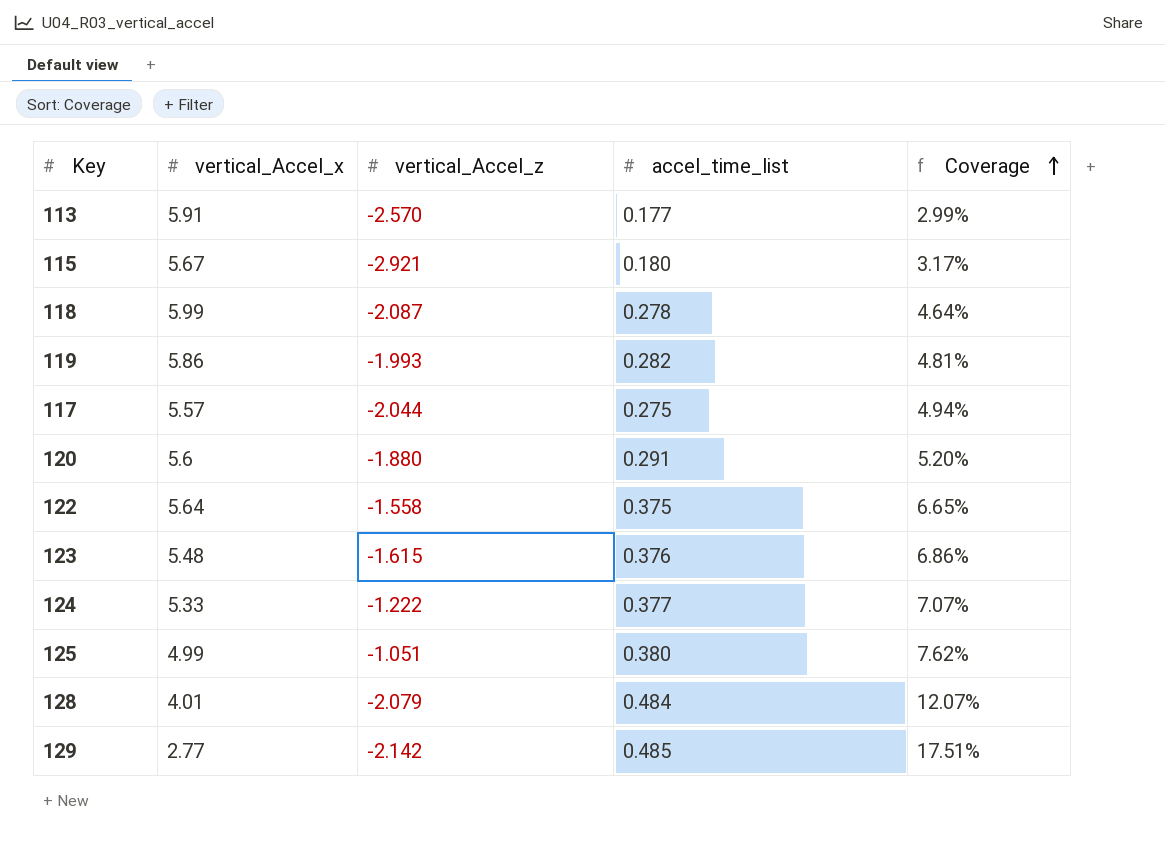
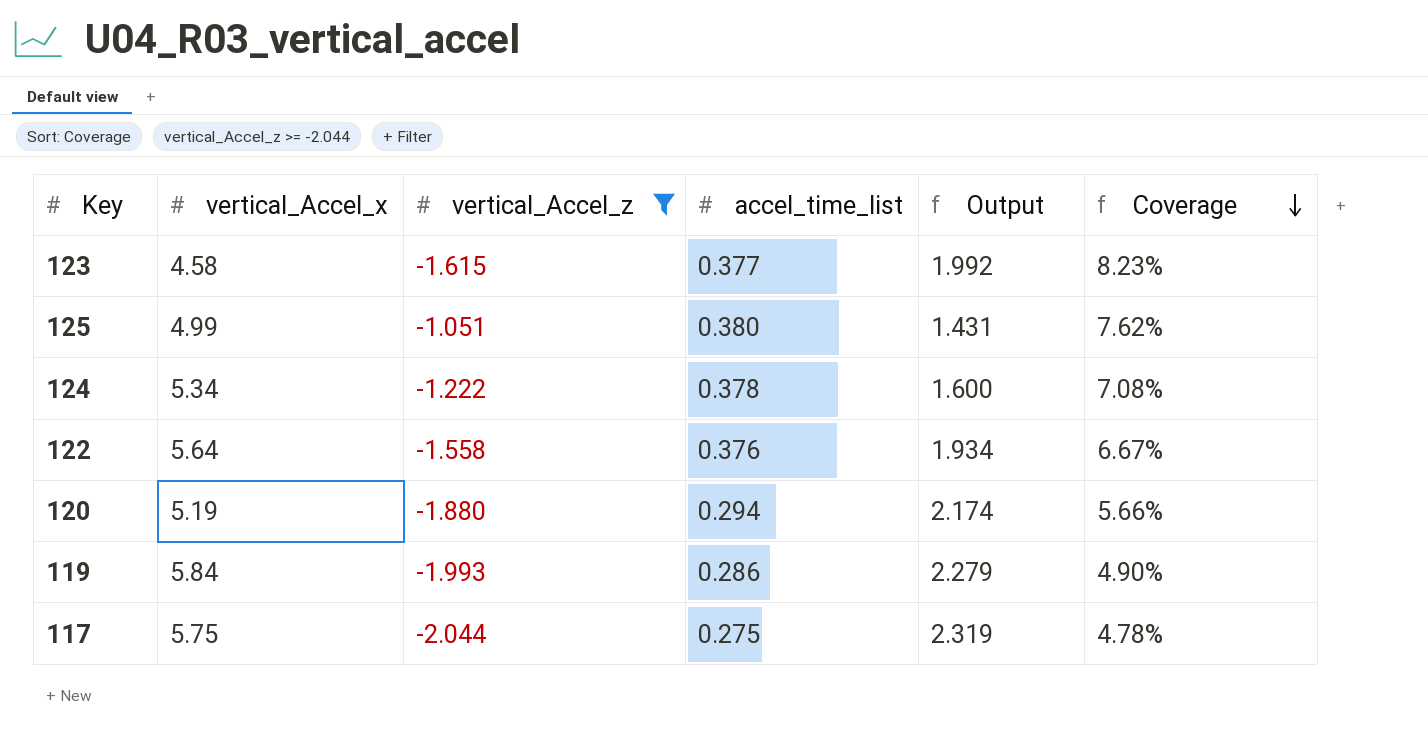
filter: none -> vertical_Accel_z >= -2.044
row order: Coverage ascending -> Coverage descending
column Output | formula: none -> [accel_time_list] - [vertical_Accel_z]
123 | vertical_Accel_x: 5.48 -> 4.58
123 | accel_time_list: 0.376 -> 0.377
123 | Coverage: 6.86% -> 8.23%
124 | vertical_Accel_x: 5.33 -> 5.34
124 | accel_time_list: 0.377 -> 0.378
124 | Coverage: 7.07% -> 7.08%
122 | accel_time_list: 0.375 -> 0.376
122 | Coverage: 6.65% -> 6.67%
120 | vertical_Accel_x: 5.6 -> 5.19
120 | accel_time_list: 0.291 -> 0.294
120 | Coverage: 5.20% -> 5.66%
119 | vertical_Accel_x: 5.86 -> 5.84
119 | accel_time_list: 0.282 -> 0.286
119 | Coverage: 4.81% -> 4.90%
117 | vertical_Accel_x: 5.57 -> 5.75
117 | Coverage: 4.94% -> 4.78%

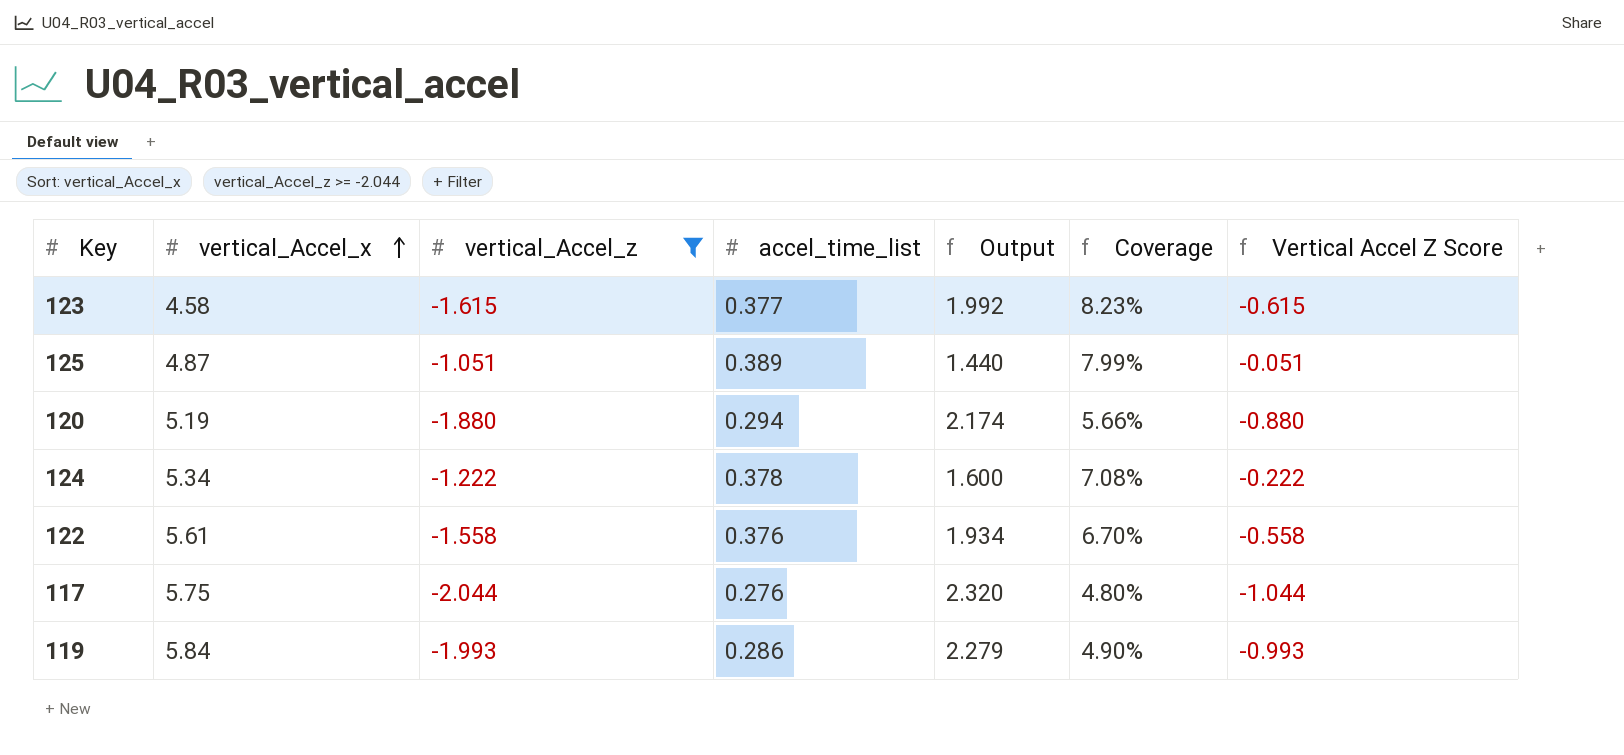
row order: Coverage descending -> vertical_Accel_x ascending
column Vertical Accel Z Score | formula: none -> [vertical_Accel_z] + 1
125 | vertical_Accel_x: 4.99 -> 4.87
125 | accel_time_list: 0.380 -> 0.389
125 | Output: 1.431 -> 1.440
125 | Coverage: 7.62% -> 7.99%
122 | vertical_Accel_x: 5.64 -> 5.61
122 | Coverage: 6.67% -> 6.70%
117 | accel_time_list: 0.275 -> 0.276
117 | Output: 2.319 -> 2.320
117 | Coverage: 4.78% -> 4.80%

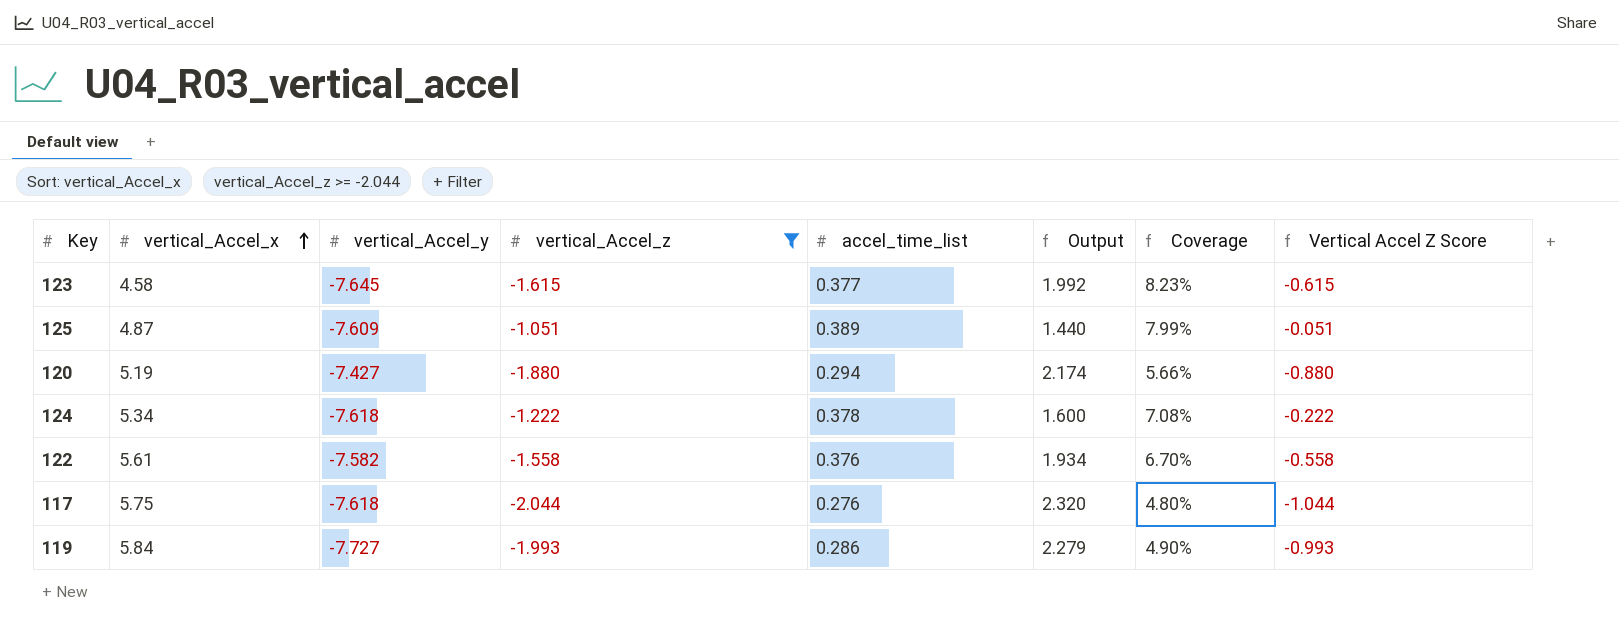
column vertical_Accel_y | position: none -> 3

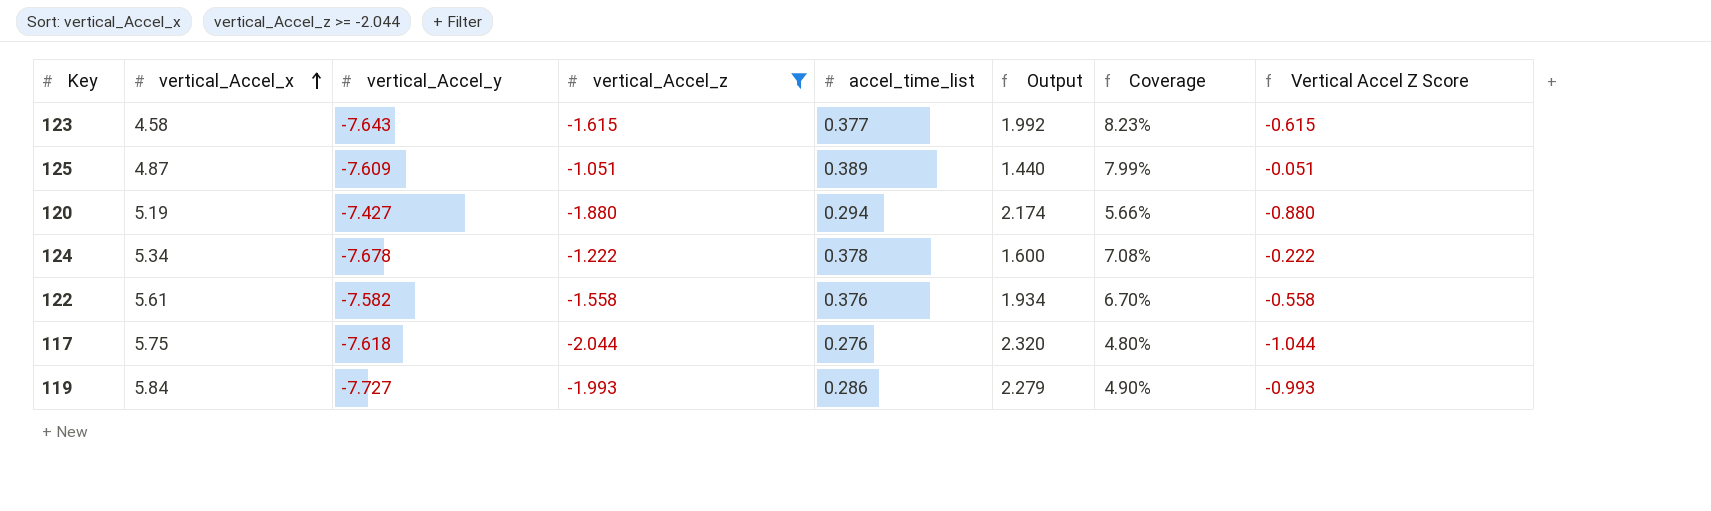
123 | vertical_Accel_y: -7.645 -> -7.643
124 | vertical_Accel_y: -7.618 -> -7.678

